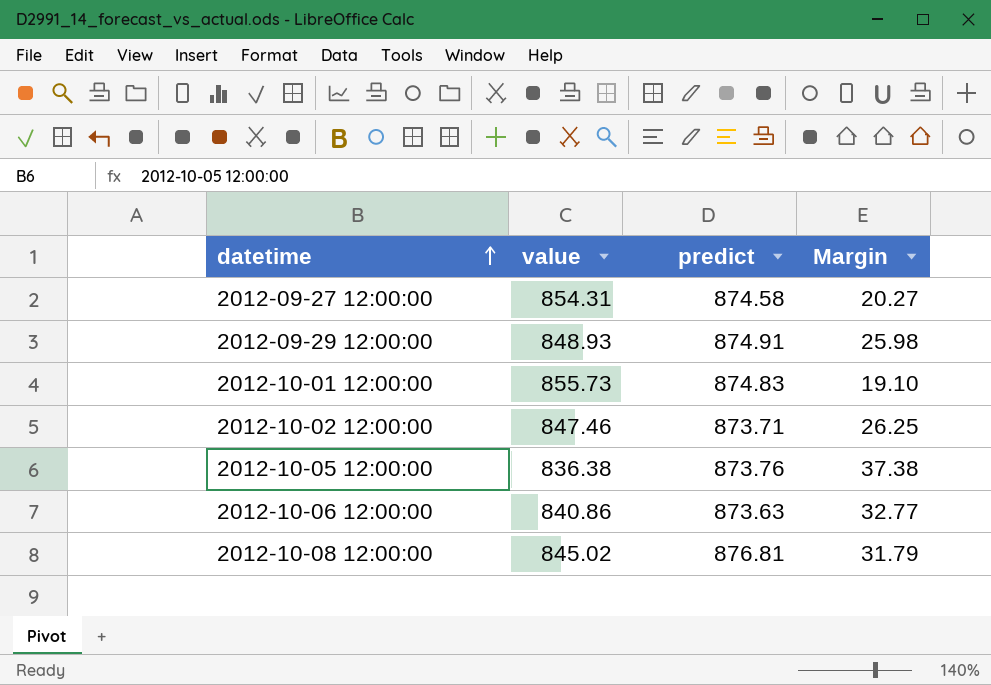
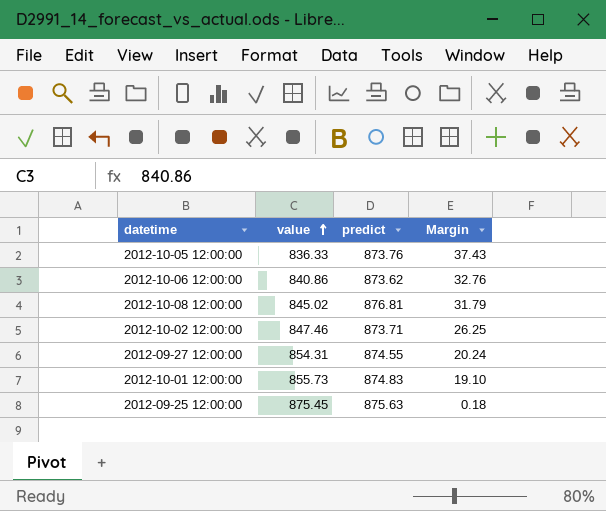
row order: datetime ascending -> value ascending
row 2012-09-29 12:00:00: 848.93 | 874.91 | 25.98 -> none
2012-10-05 12:00:00 | value: 836.38 -> 836.33
2012-10-05 12:00:00 | Margin: 37.38 -> 37.43
2012-10-06 12:00:00 | predict: 873.63 -> 873.62
2012-10-06 12:00:00 | Margin: 32.77 -> 32.76
2012-09-27 12:00:00 | predict: 874.58 -> 874.55
2012-09-27 12:00:00 | Margin: 20.27 -> 20.24
row 2012-09-25 12:00:00: none -> 875.45 | 875.63 | 0.18

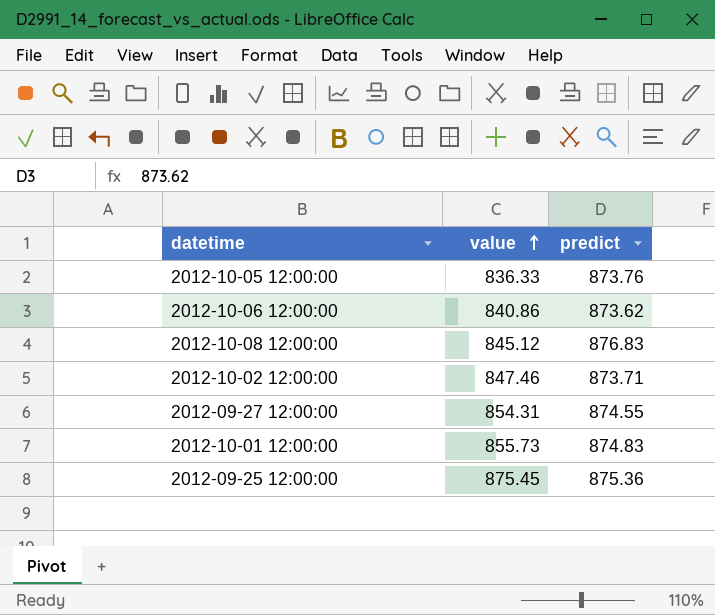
column Margin | formula: [predict] - [value] -> none
2012-10-08 12:00:00 | value: 845.02 -> 845.12
2012-10-08 12:00:00 | predict: 876.81 -> 876.83
2012-09-25 12:00:00 | predict: 875.63 -> 875.36

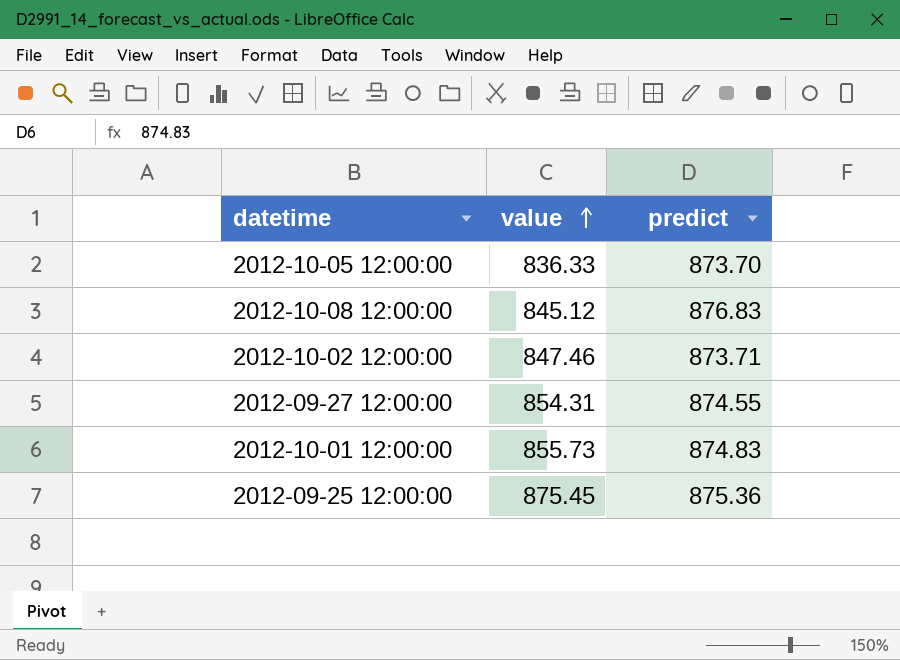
row 2012-10-06 12:00:00: 840.86 | 873.62 -> none
2012-10-05 12:00:00 | predict: 873.76 -> 873.70

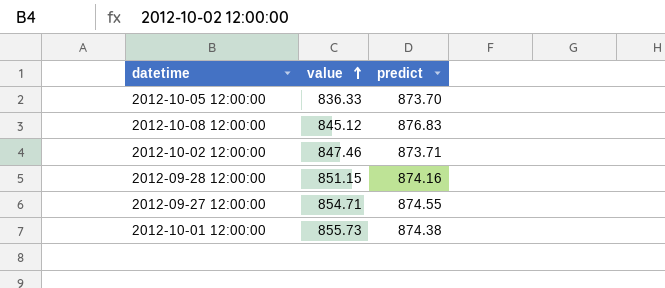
row 2012-09-25 12:00:00: 875.45 | 875.36 -> none
row 2012-09-28 12:00:00: none -> 851.15 | 874.16
2012-09-27 12:00:00 | value: 854.31 -> 854.71
2012-10-01 12:00:00 | predict: 874.83 -> 874.38

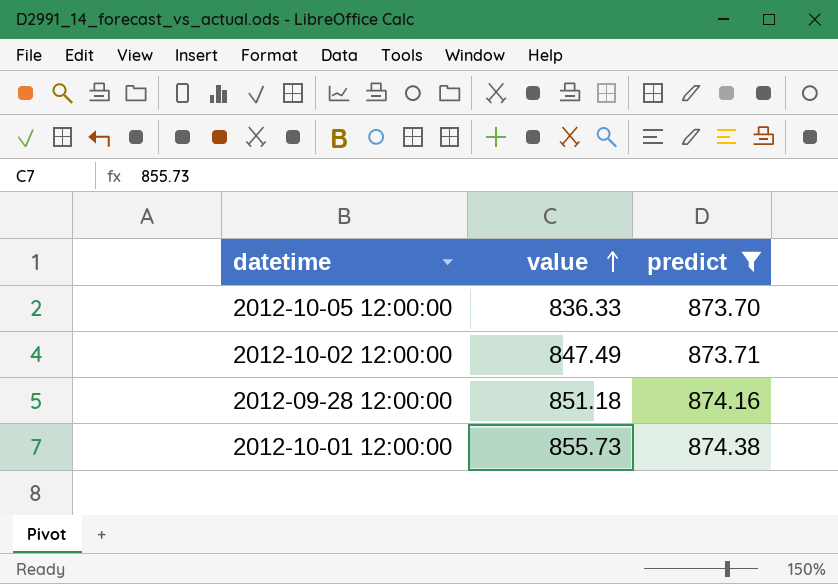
filter: none -> predict <= 874.38
2012-10-02 12:00:00 | value: 847.46 -> 847.49
2012-09-28 12:00:00 | value: 851.15 -> 851.18

